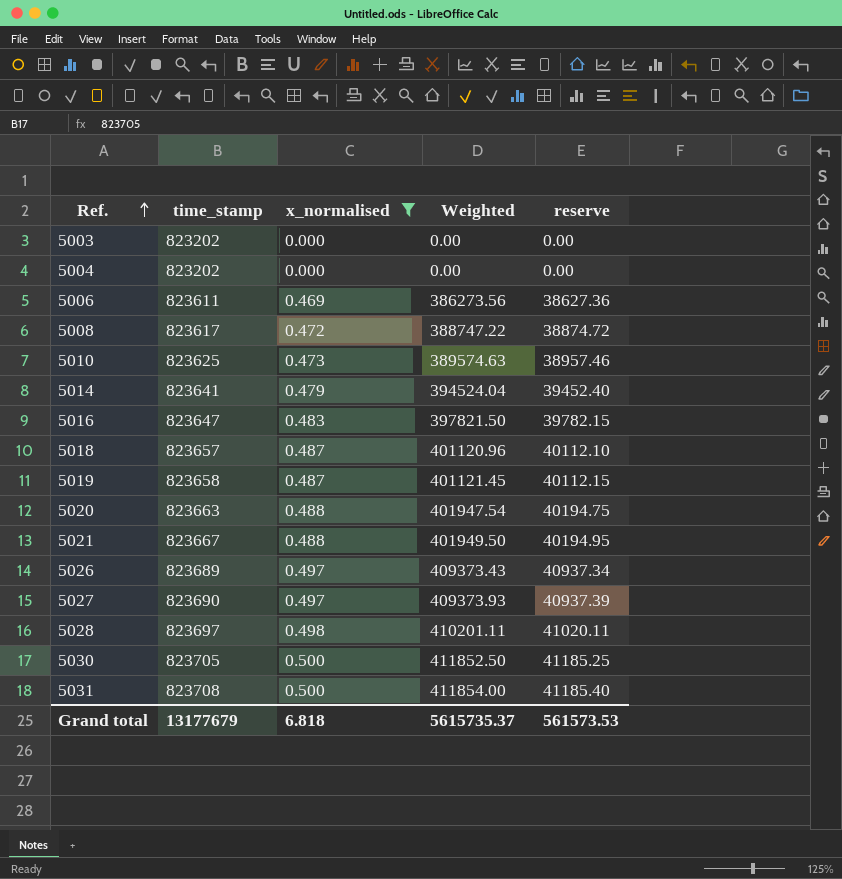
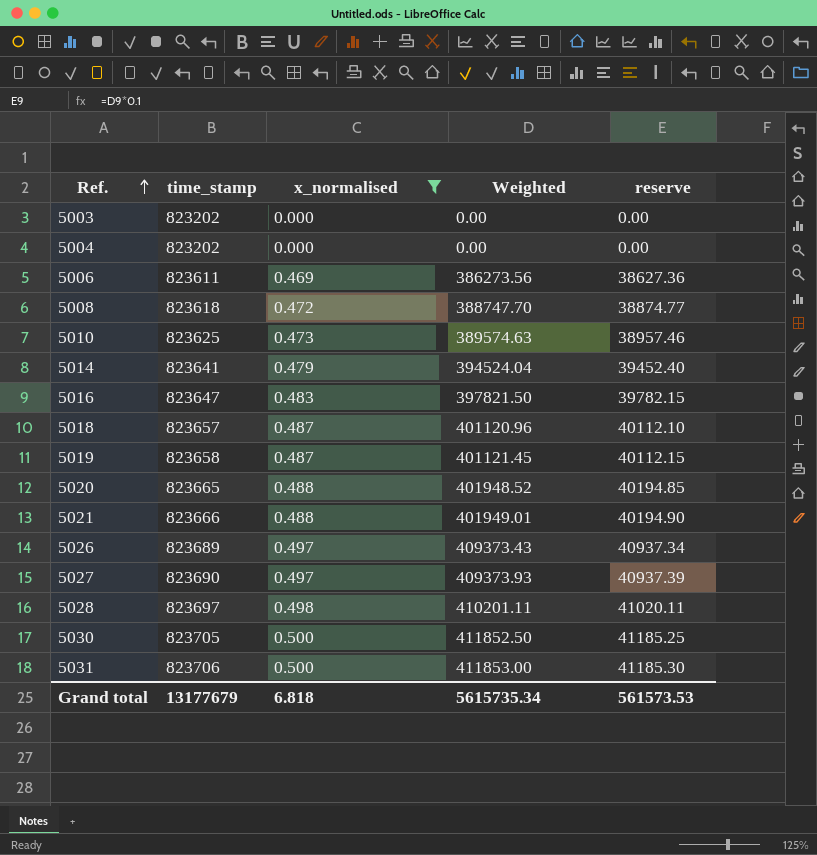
5008 | time_stamp: 823617 -> 823618
5008 | Weighted: 388747.22 -> 388747.70
5008 | reserve: 38874.72 -> 38874.77
5020 | time_stamp: 823663 -> 823665
5020 | Weighted: 401947.54 -> 401948.52
5020 | reserve: 40194.75 -> 40194.85
5021 | time_stamp: 823667 -> 823666
5021 | Weighted: 401949.50 -> 401949.01
5021 | reserve: 40194.95 -> 40194.90
5031 | time_stamp: 823708 -> 823706
5031 | Weighted: 411854.00 -> 411853.00
5031 | reserve: 41185.40 -> 41185.30
Grand total | Weighted: 5615735.37 -> 5615735.34

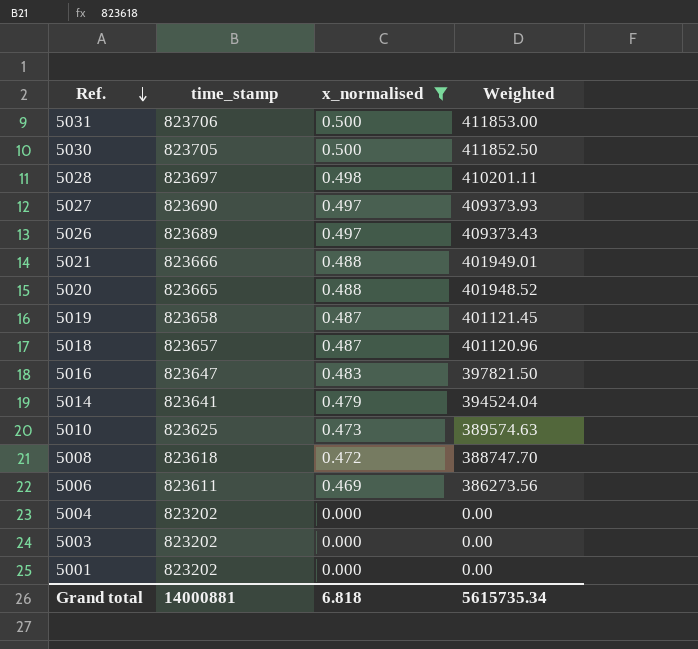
row order: Ref. ascending -> Ref. descending
column reserve | formula: [Weighted] * 0.1 -> none
row 5001: none -> 823202 | 0.000 | 0.00
Grand total | time_stamp: 13177679 -> 14000881

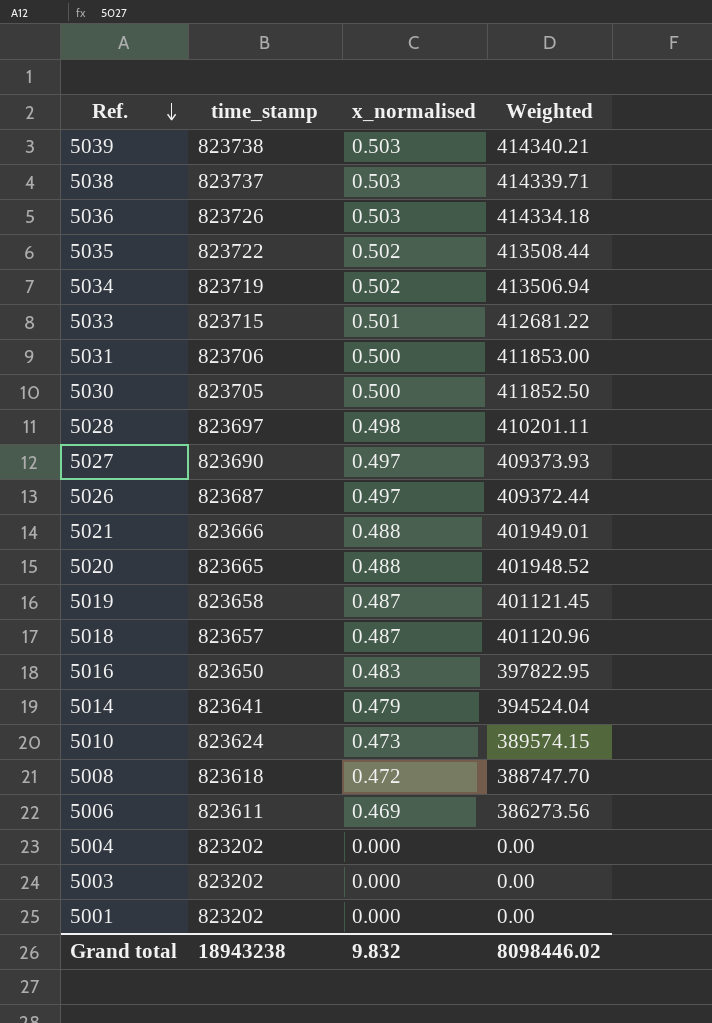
filter: x_normalised <= 0.500 -> none
5026 | time_stamp: 823689 -> 823687
5026 | Weighted: 409373.43 -> 409372.44
5016 | time_stamp: 823647 -> 823650
5016 | Weighted: 397821.50 -> 397822.95
5010 | time_stamp: 823625 -> 823624
5010 | Weighted: 389574.63 -> 389574.15
Grand total | time_stamp: 14000881 -> 18943238
Grand total | x_normalised: 6.818 -> 9.832
Grand total | Weighted: 5615735.34 -> 8098446.02

